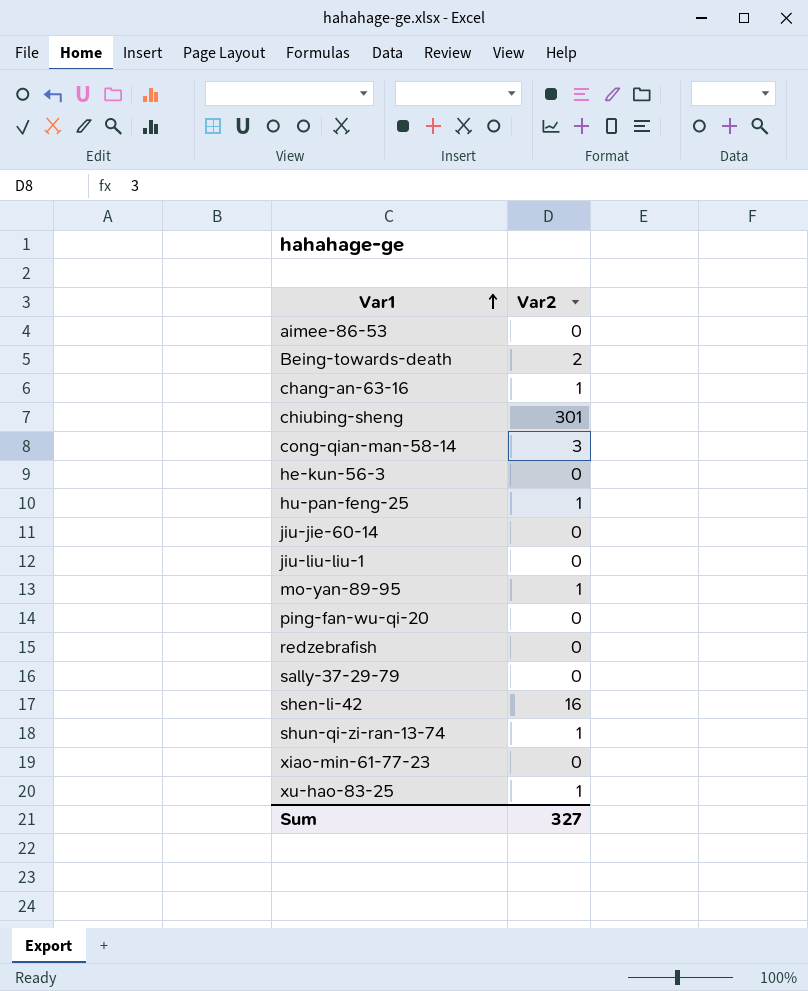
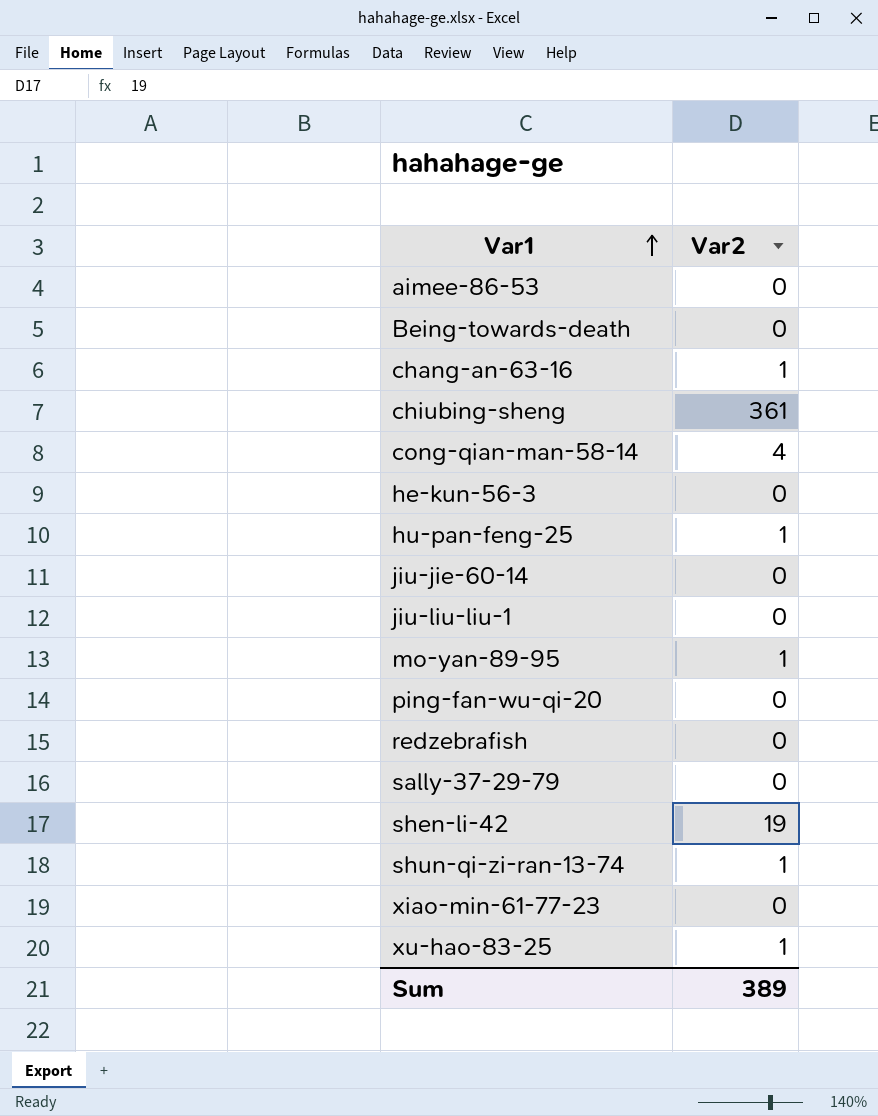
Being-towards-death | Var2: 2 -> 0
chiubing-sheng | Var2: 301 -> 361
cong-qian-man-58-14 | Var2: 3 -> 4
shen-li-42 | Var2: 16 -> 19
Sum | Var2: 327 -> 389

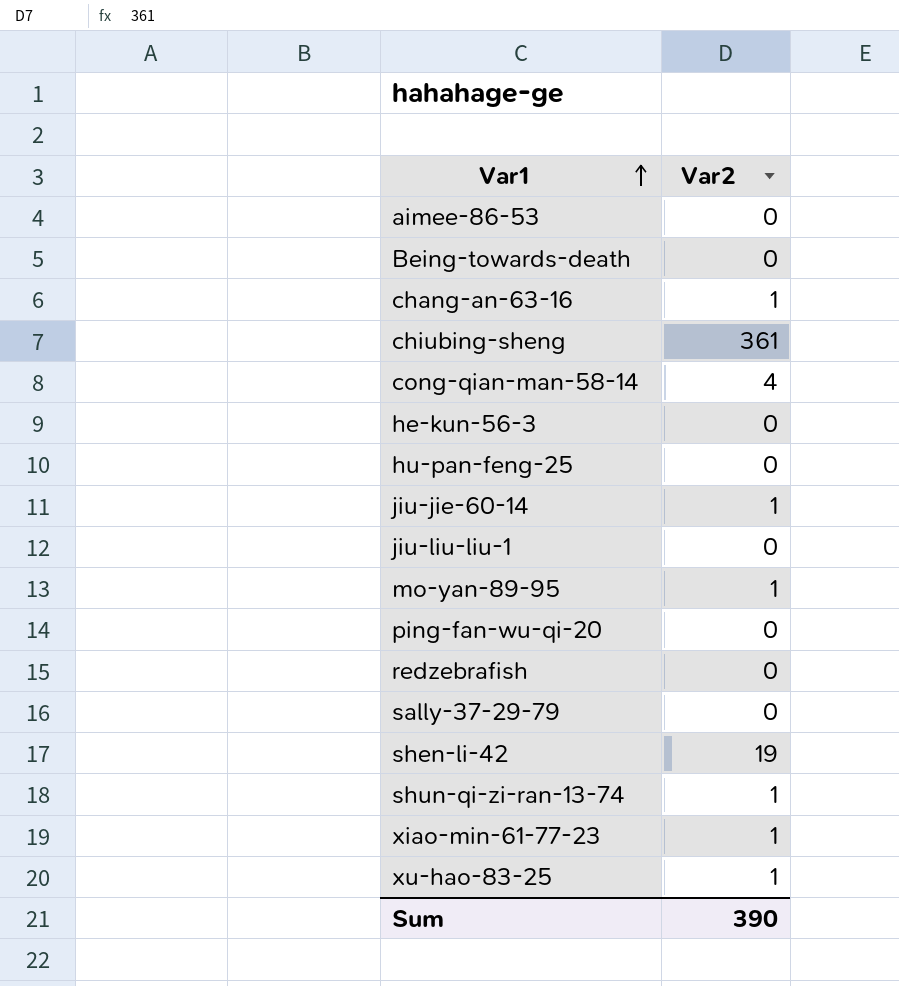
hu-pan-feng-25 | Var2: 1 -> 0
jiu-jie-60-14 | Var2: 0 -> 1
xiao-min-61-77-23 | Var2: 0 -> 1
Sum | Var2: 389 -> 390

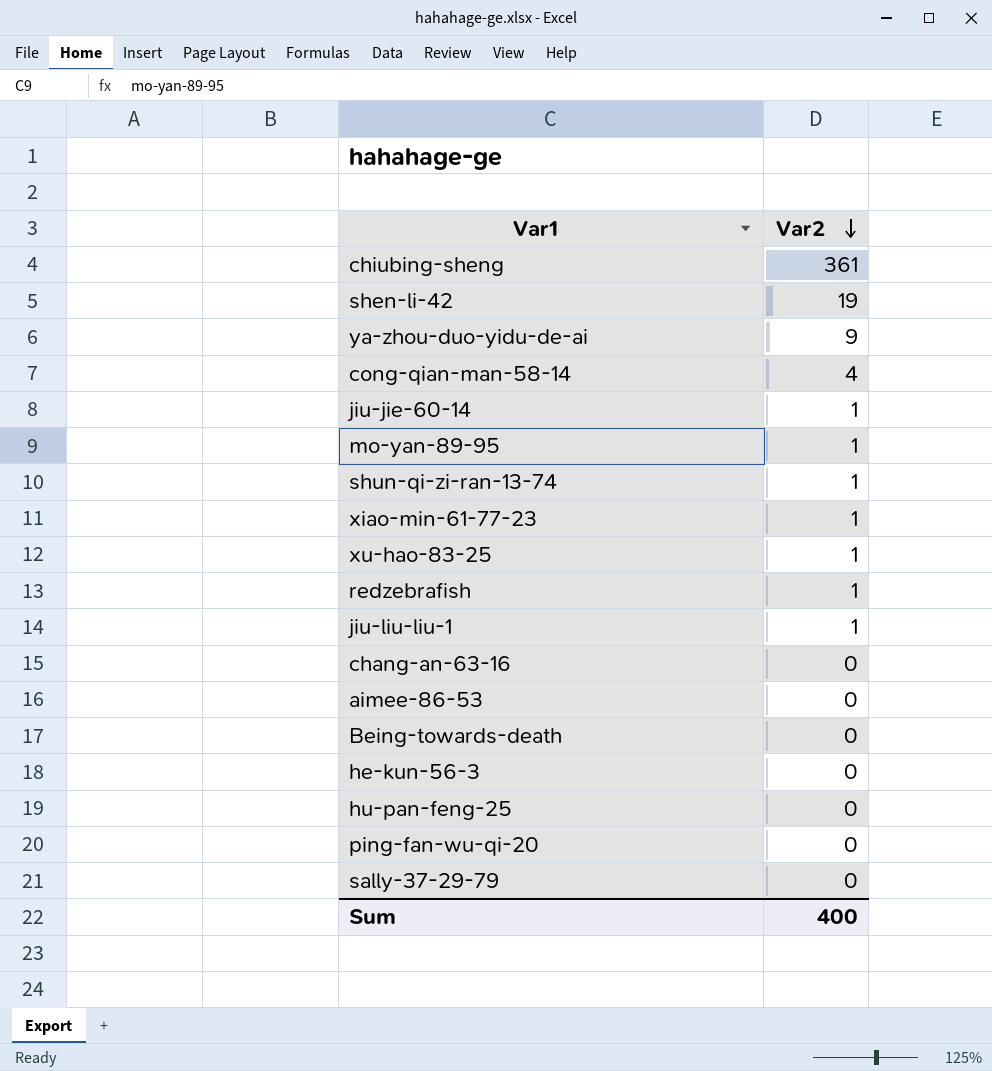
row order: Var1 ascending -> Var2 descending
row ya-zhou-duo-yidu-de-ai: none -> 9
redzebrafish | Var2: 0 -> 1
jiu-liu-liu-1 | Var2: 0 -> 1
chang-an-63-16 | Var2: 1 -> 0
Sum | Var2: 390 -> 400

